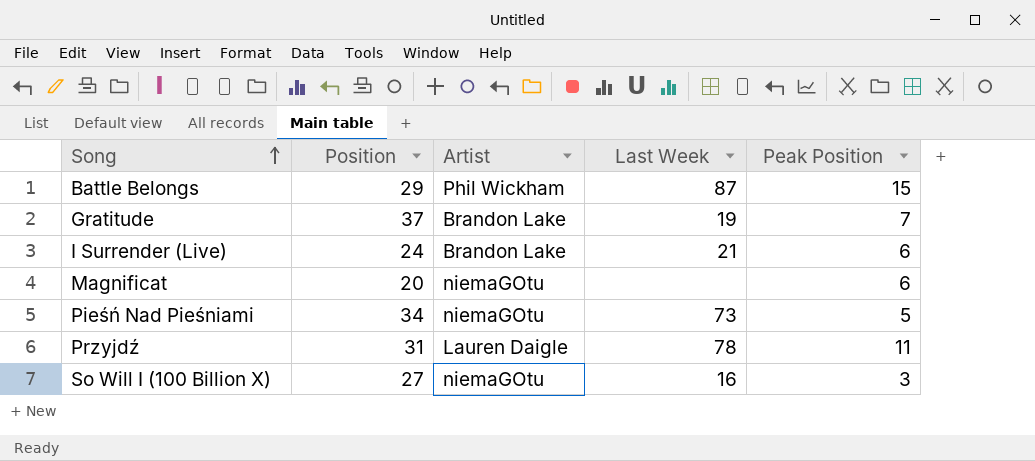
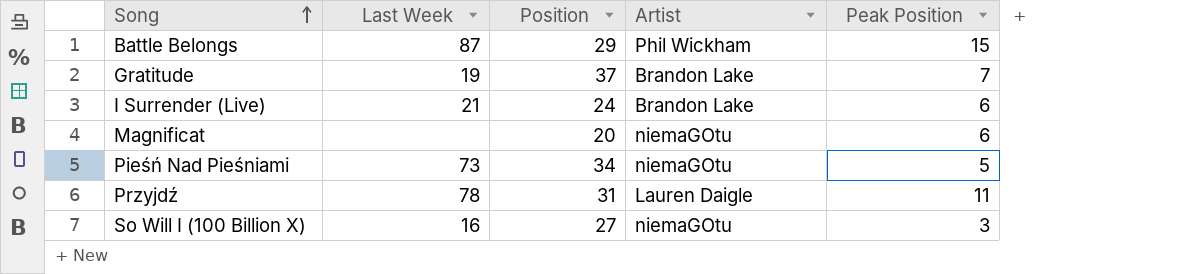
column Last Week | position: 4 -> 2

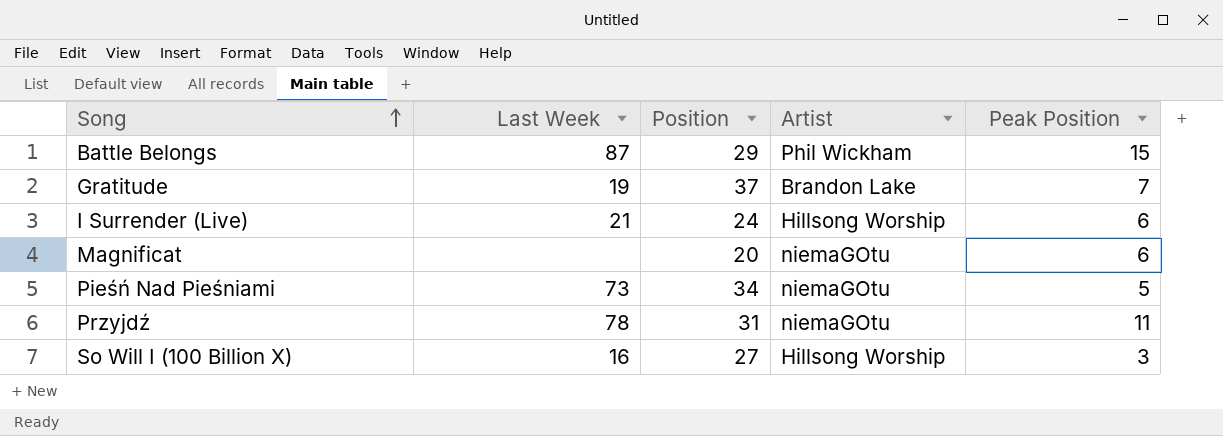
I Surrender (Live) | Artist: Brandon Lake -> Hillsong Worship
Przyjdź | Artist: Lauren Daigle -> niemaGOtu
So Will I (100 Billion X) | Artist: niemaGOtu -> Hillsong Worship

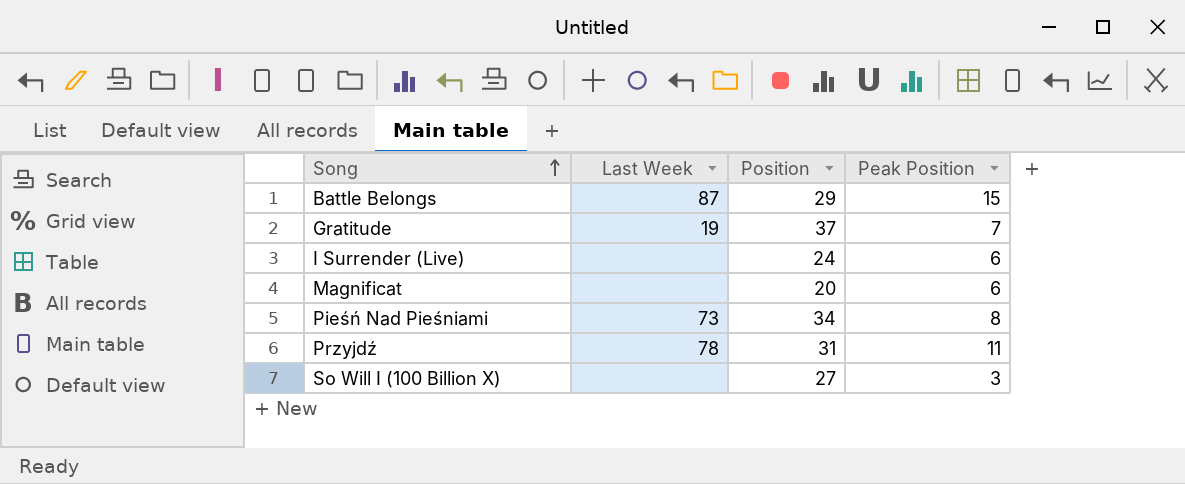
column Artist | position: 4 -> none
I Surrender (Live) | Last Week: 21 -> none
Pieśń Nad Pieśniami | Peak Position: 5 -> 8
So Will I (100 Billion X) | Last Week: 16 -> none

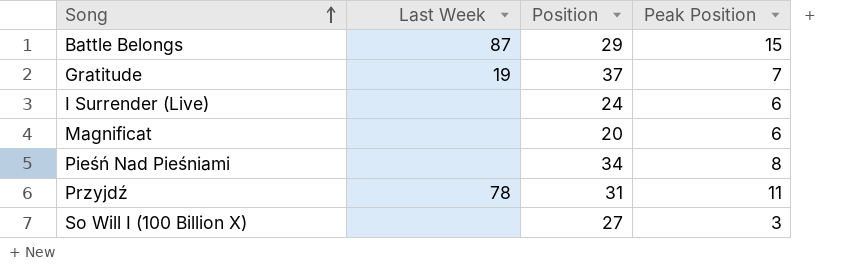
Pieśń Nad Pieśniami | Last Week: 73 -> none

